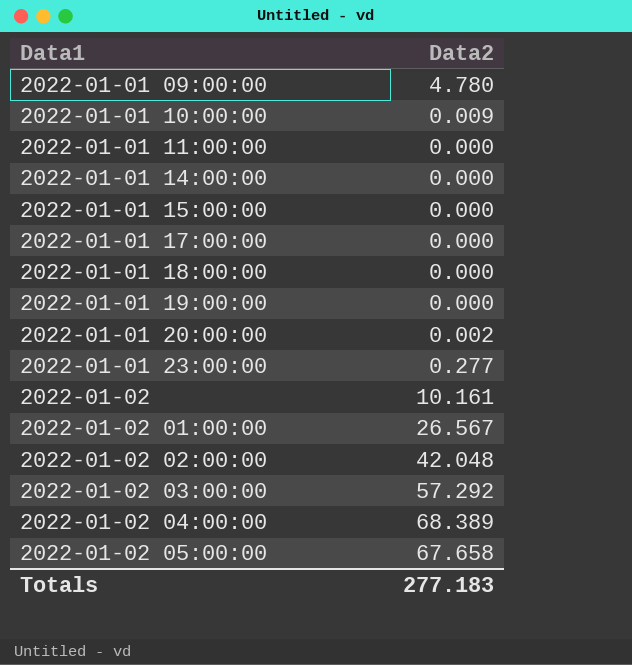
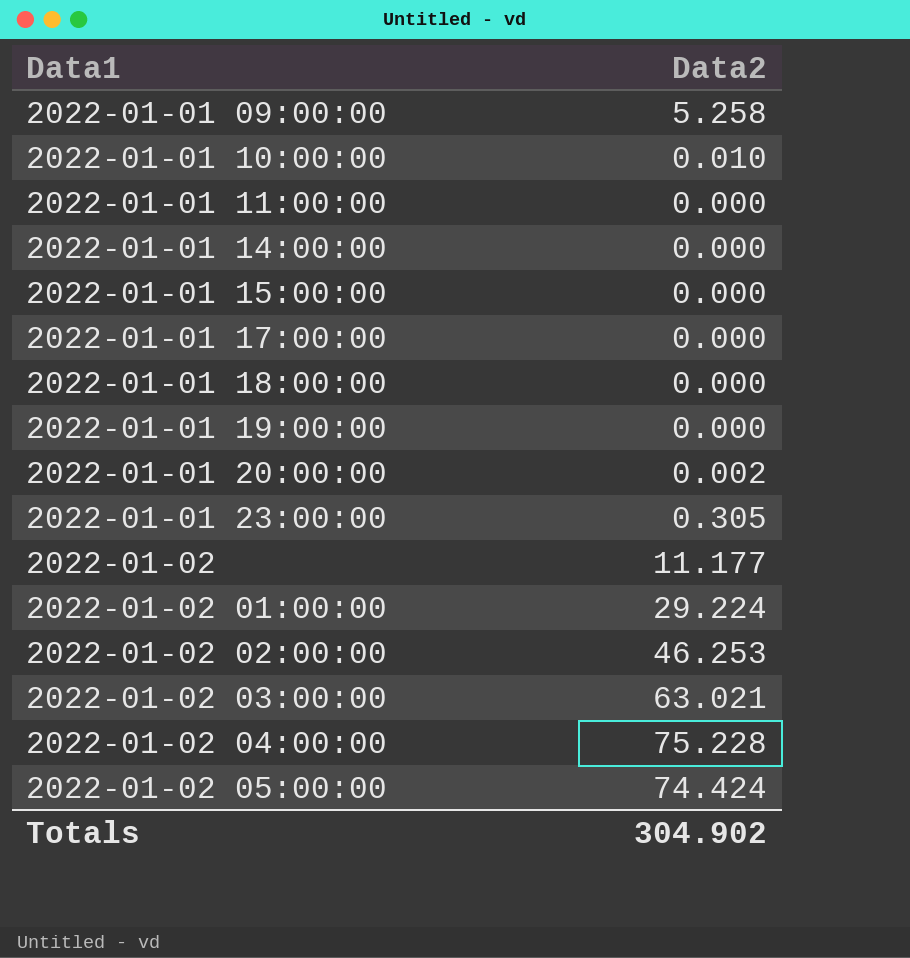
2022-01-01 09:00:00 | Data2: 4.780 -> 5.258
2022-01-01 10:00:00 | Data2: 0.009 -> 0.010
2022-01-01 23:00:00 | Data2: 0.277 -> 0.305
2022-01-02 | Data2: 10.161 -> 11.177
2022-01-02 01:00:00 | Data2: 26.567 -> 29.224
2022-01-02 02:00:00 | Data2: 42.048 -> 46.253
2022-01-02 03:00:00 | Data2: 57.292 -> 63.021
2022-01-02 04:00:00 | Data2: 68.389 -> 75.228
2022-01-02 05:00:00 | Data2: 67.658 -> 74.424
Totals | Data2: 277.183 -> 304.902

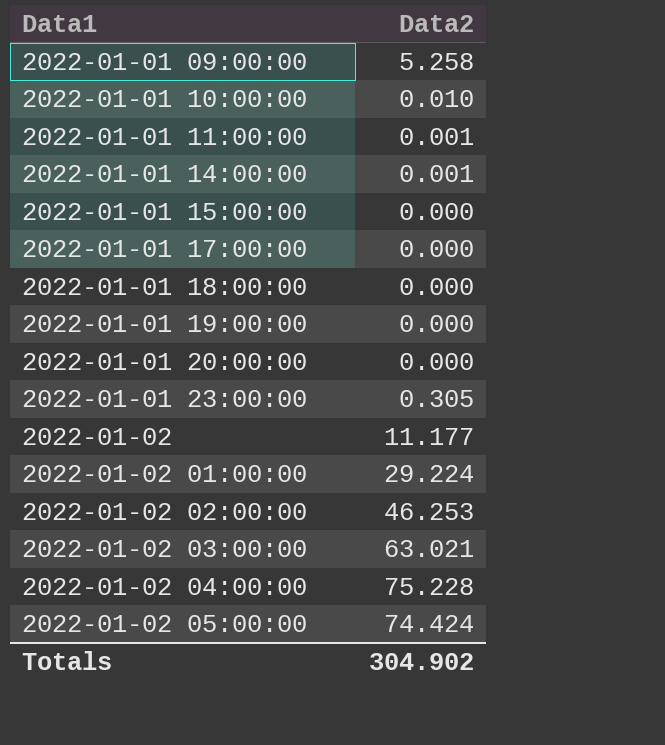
2022-01-01 11:00:00 | Data2: 0.000 -> 0.001
2022-01-01 14:00:00 | Data2: 0.000 -> 0.001
2022-01-01 20:00:00 | Data2: 0.002 -> 0.000

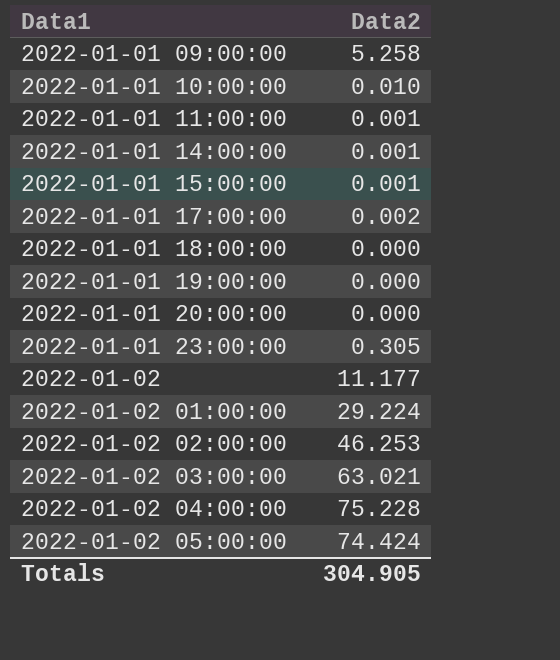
2022-01-01 15:00:00 | Data2: 0.000 -> 0.001
2022-01-01 17:00:00 | Data2: 0.000 -> 0.002
Totals | Data2: 304.902 -> 304.905

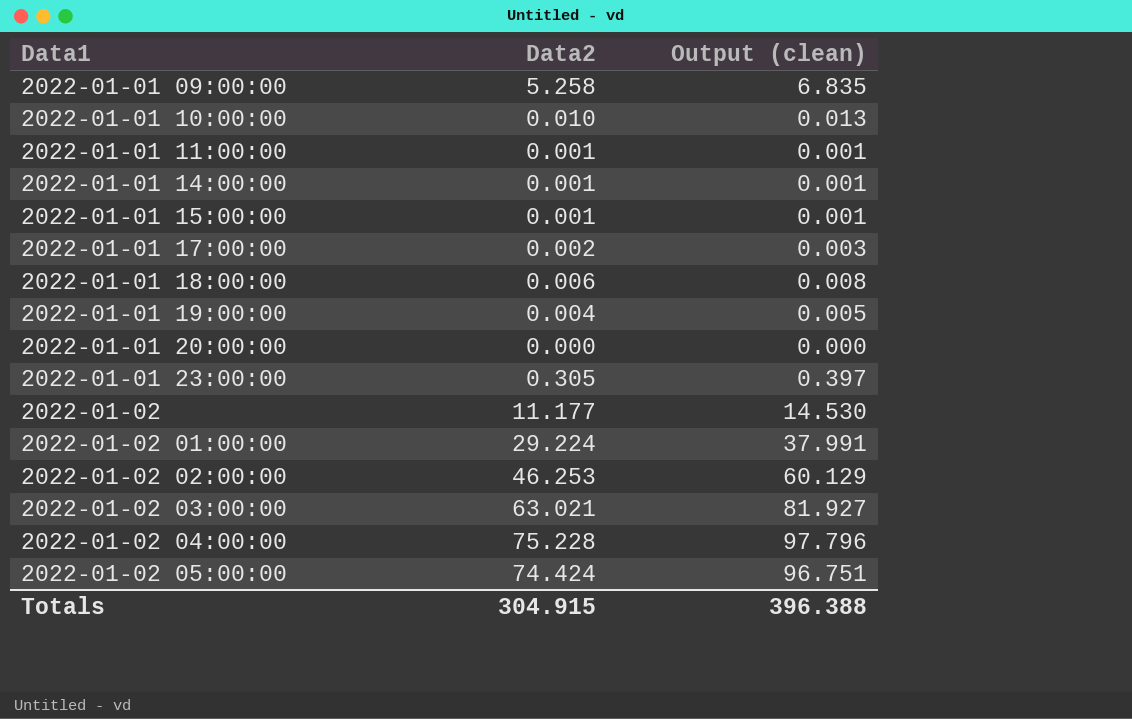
column Output (clean) | formula: none -> [Data2] * 1.3
2022-01-01 18:00:00 | Data2: 0.000 -> 0.006
2022-01-01 19:00:00 | Data2: 0.000 -> 0.004
Totals | Data2: 304.905 -> 304.915

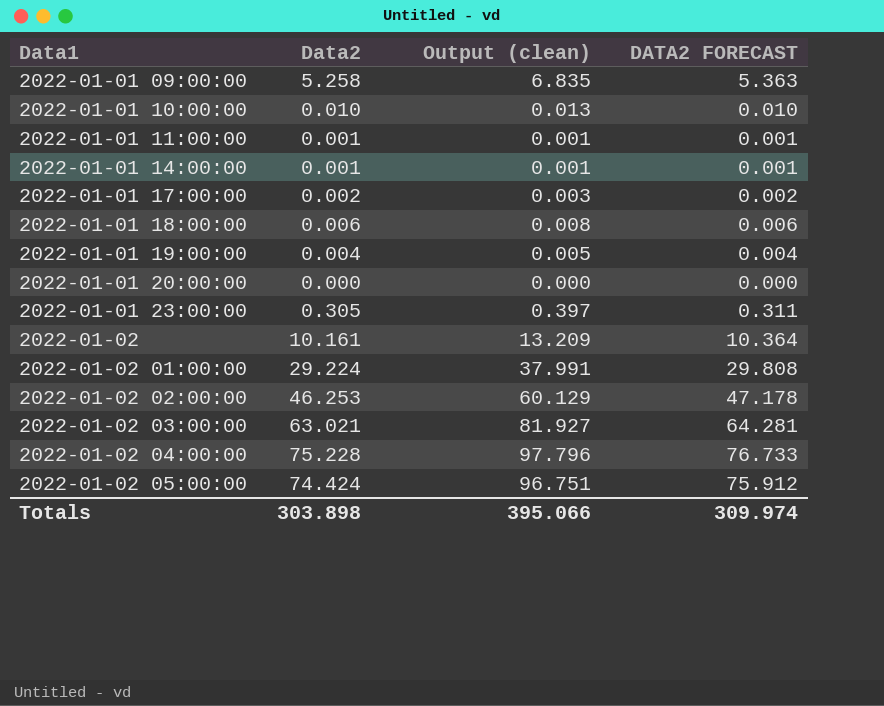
column DATA2 FORECAST | formula: none -> [Data2] * 1.02
row 2022-01-01 15:00:00: 0.001 | 0.001 -> none
2022-01-02 | Data2: 11.177 -> 10.161
2022-01-02 | Output (clean): 14.530 -> 13.209
Totals | Data2: 304.915 -> 303.898
Totals | Output (clean): 396.388 -> 395.066

